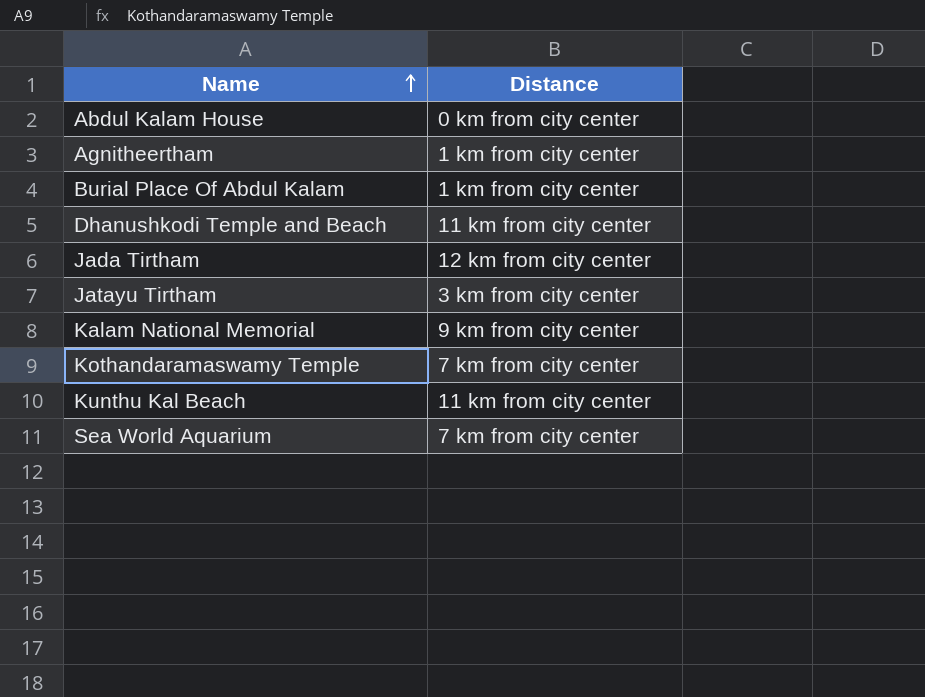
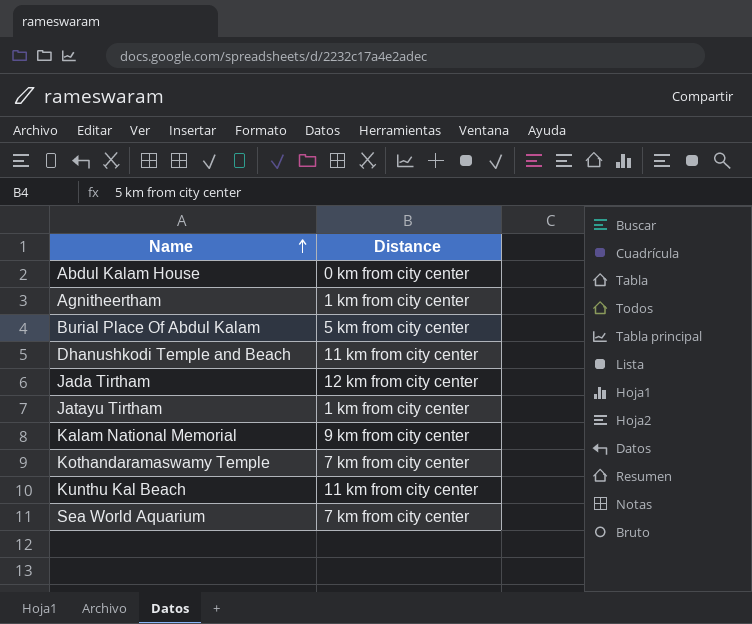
Burial Place Of Abdul Kalam | Distance: 1 km from city center -> 5 km from city center
Jatayu Tirtham | Distance: 3 km from city center -> 1 km from city center

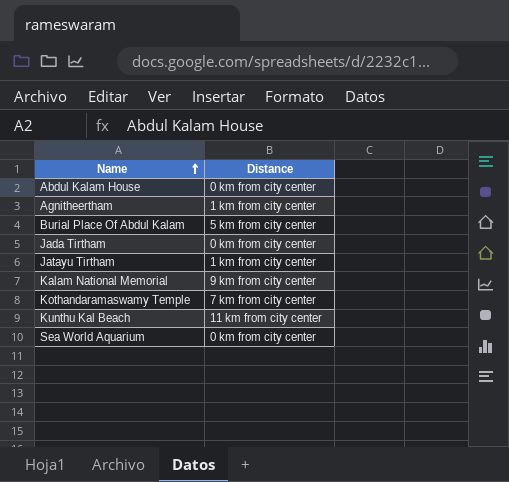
row Dhanushkodi Temple and Beach: 11 km from city center -> none
Jada Tirtham | Distance: 12 km from city center -> 0 km from city center
Sea World Aquarium | Distance: 7 km from city center -> 0 km from city center

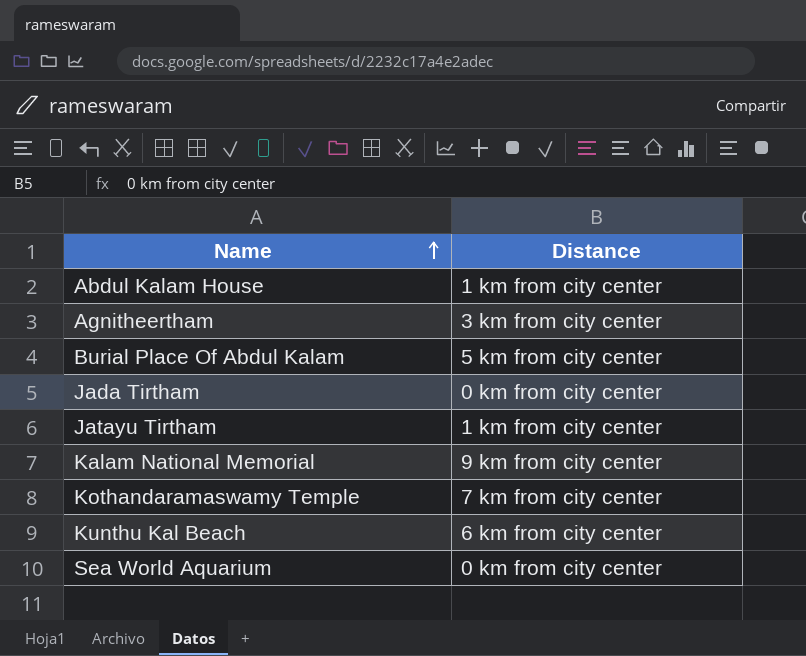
Abdul Kalam House | Distance: 0 km from city center -> 1 km from city center
Agnitheertham | Distance: 1 km from city center -> 3 km from city center
Kunthu Kal Beach | Distance: 11 km from city center -> 6 km from city center

